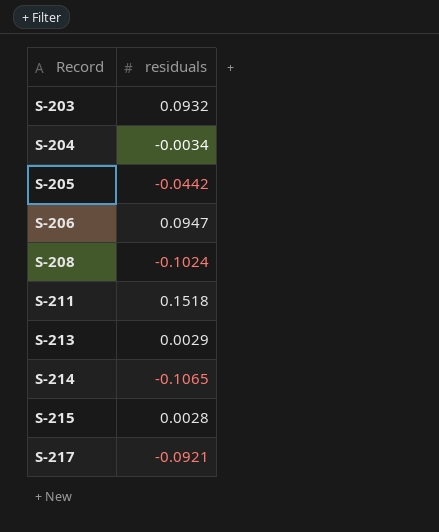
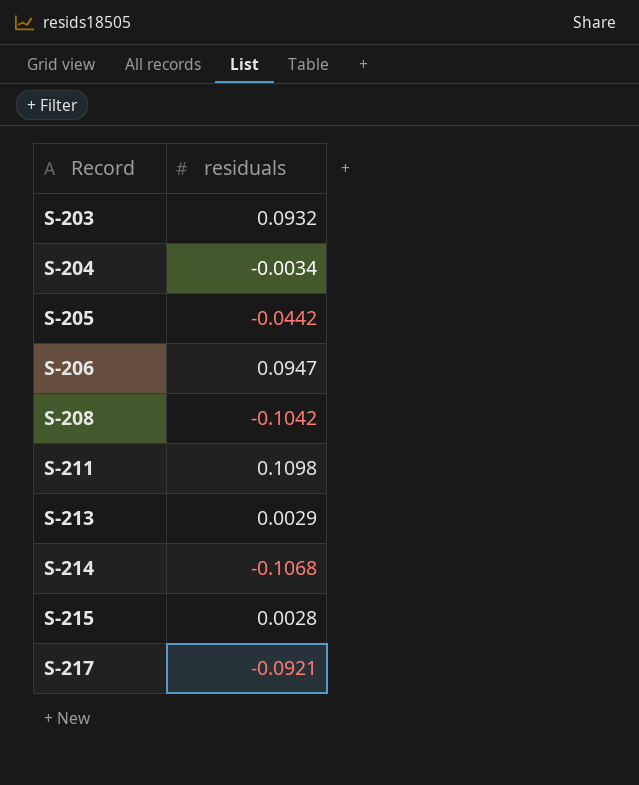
S-208 | residuals: -0.1024 -> -0.1042
S-211 | residuals: 0.1518 -> 0.1098
S-214 | residuals: -0.1065 -> -0.1068

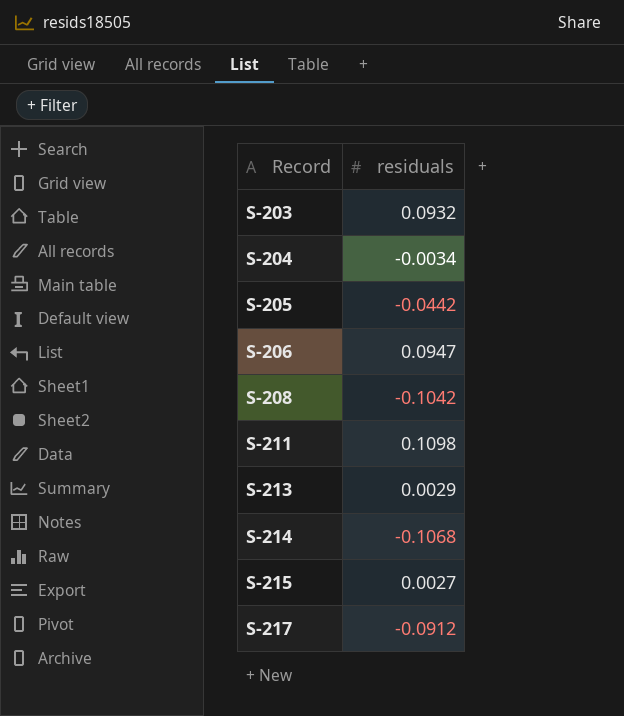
S-215 | residuals: 0.0028 -> 0.0027
S-217 | residuals: -0.0921 -> -0.0912

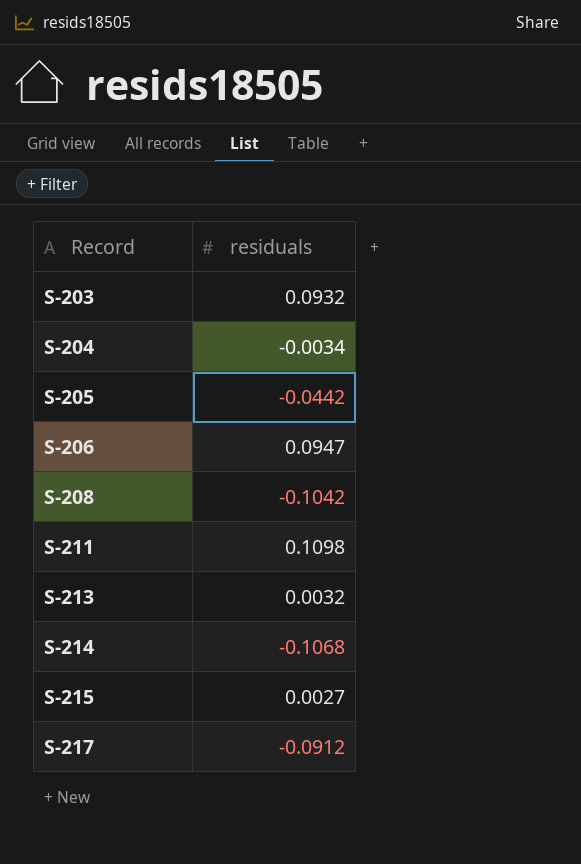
S-213 | residuals: 0.0029 -> 0.0032

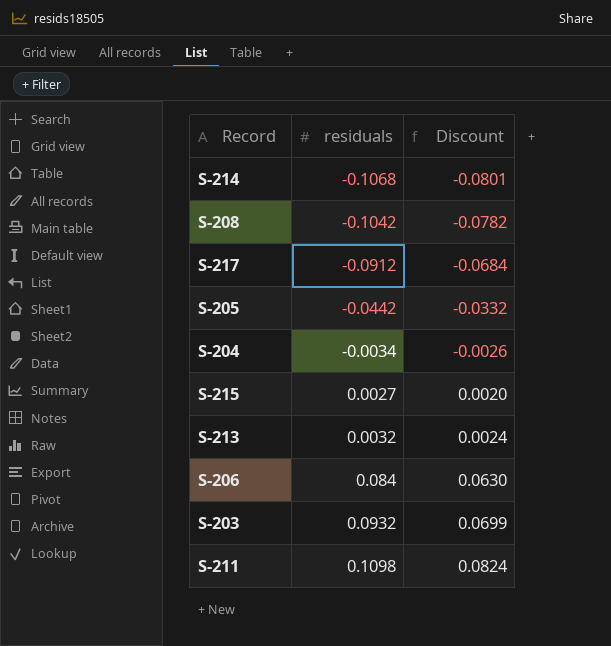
row order: Record ascending -> residuals ascending
column Discount | formula: none -> [residuals] * 0.75
S-206 | residuals: 0.0947 -> 0.084

